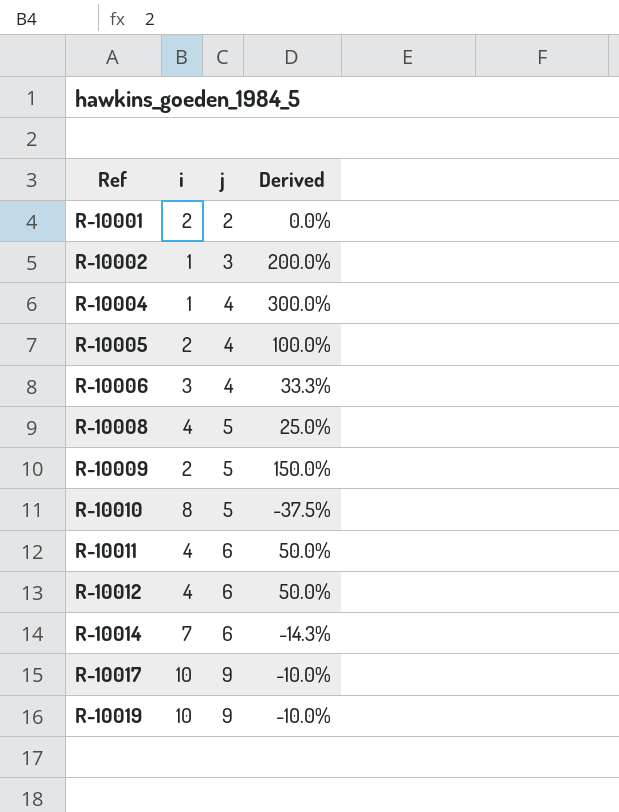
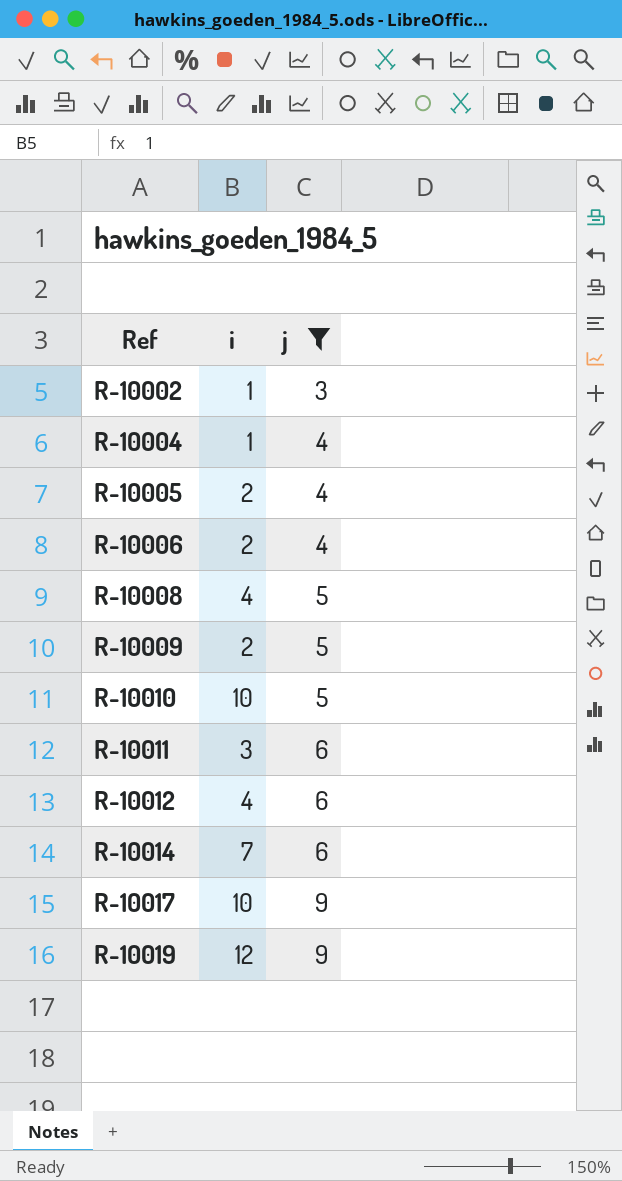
filter: none -> j != 2
column Derived | formula: ([j] - [i]) / [i] -> none
R-10006 | i: 3 -> 2
R-10010 | i: 8 -> 10
R-10011 | i: 4 -> 3
R-10019 | i: 10 -> 12

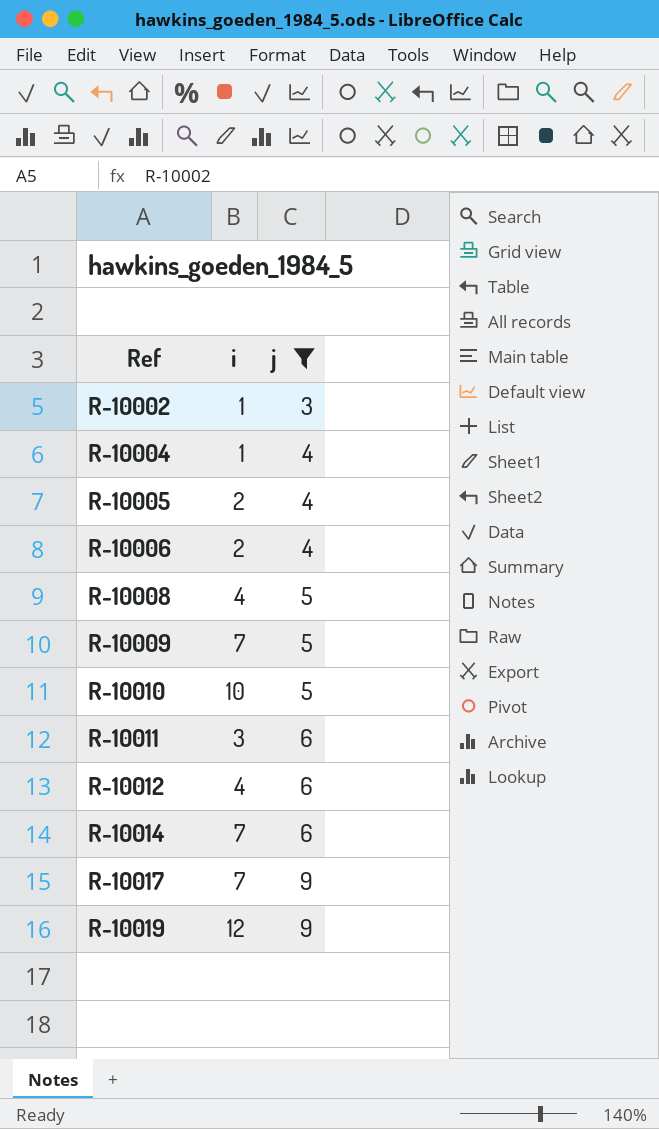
R-10009 | i: 2 -> 7
R-10017 | i: 10 -> 7

